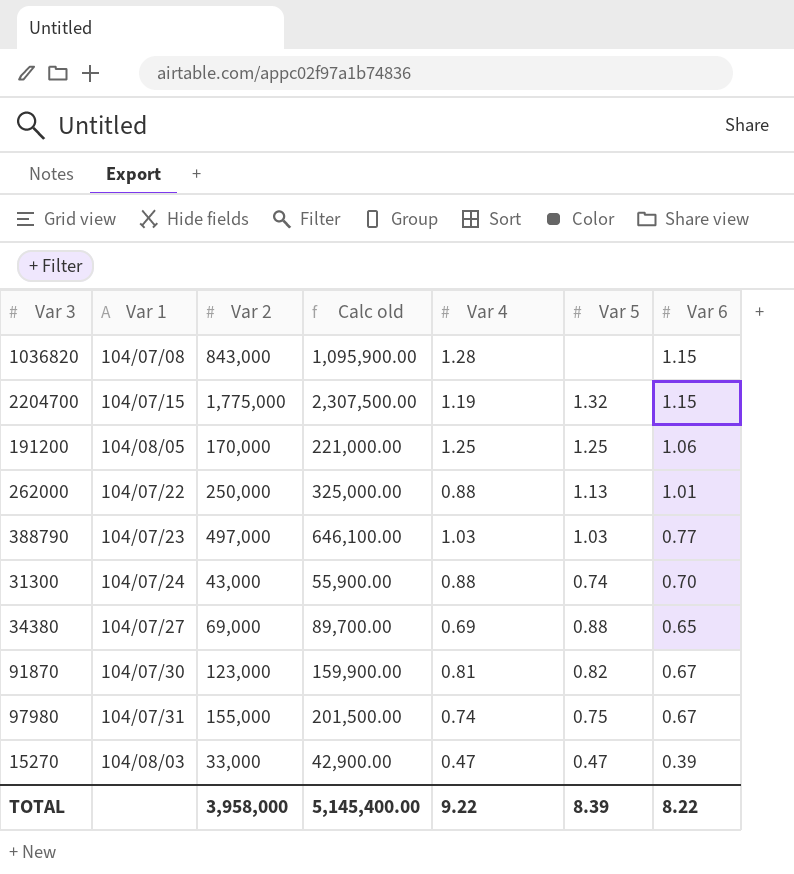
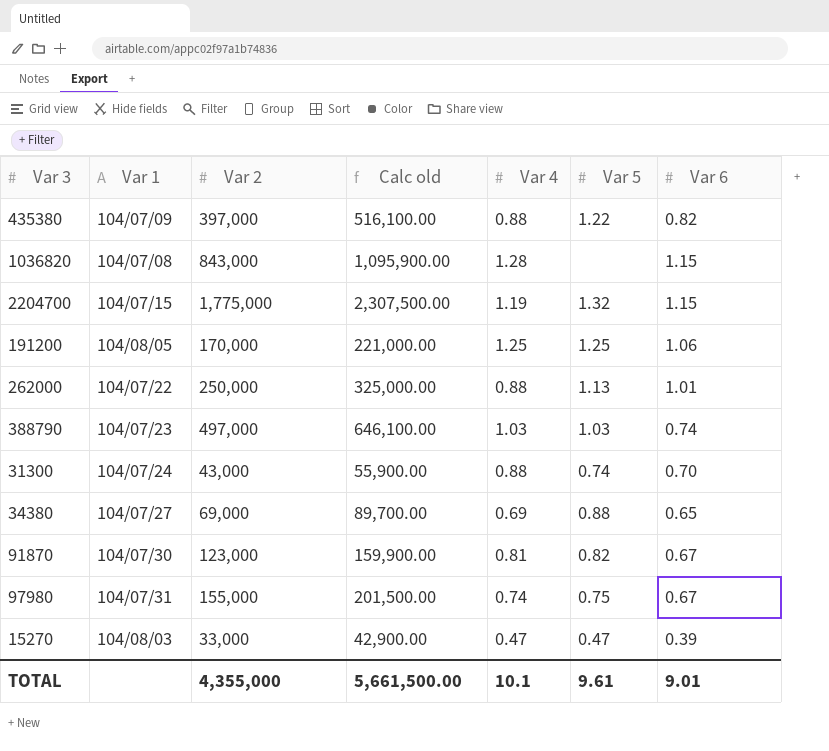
row 435380: none -> 104/07/09 | 397,000 | 516,100.00 | 0.88 | 1.22 | 0.82
388790 | Var 6: 0.77 -> 0.74
TOTAL | Var 2: 3,958,000 -> 4,355,000
TOTAL | Calc old: 5,145,400.00 -> 5,661,500.00
TOTAL | Var 4: 9.22 -> 10.1
TOTAL | Var 5: 8.39 -> 9.61
TOTAL | Var 6: 8.22 -> 9.01

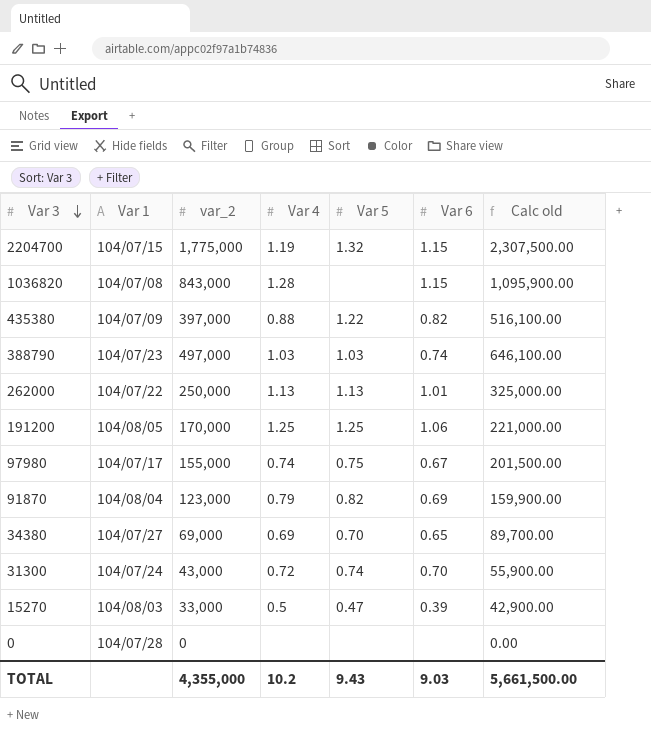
row order: none -> Var 3 descending
column name: Var 2 -> var_2
column Calc old | position: 4 -> 7
262000 | Var 4: 0.88 -> 1.13
97980 | Var 1: 104/07/31 -> 104/07/17
91870 | Var 1: 104/07/30 -> 104/08/04
91870 | Var 4: 0.81 -> 0.79
91870 | Var 6: 0.67 -> 0.69
34380 | Var 5: 0.88 -> 0.70
31300 | Var 4: 0.88 -> 0.72
15270 | Var 4: 0.47 -> 0.5
row 0: none -> 104/07/28 | 0 | none | none | none | 0.00
TOTAL | Var 4: 10.1 -> 10.2
TOTAL | Var 5: 9.61 -> 9.43
TOTAL | Var 6: 9.01 -> 9.03

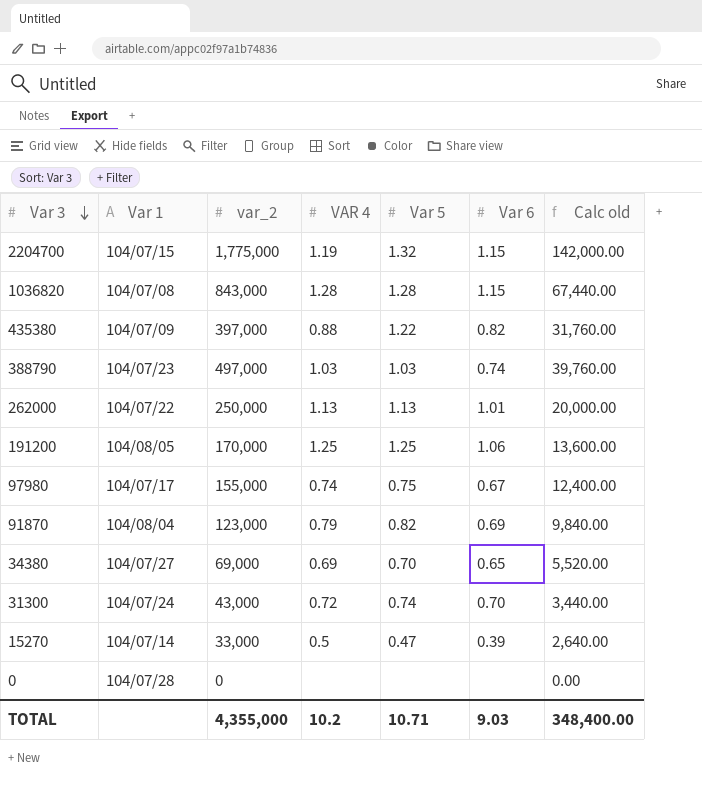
column name: Var 4 -> VAR 4
column Calc old | formula: [var_2] * 1.3 -> [var_2] * 0.08
1036820 | Var 5: none -> 1.28
15270 | Var 1: 104/08/03 -> 104/07/14
TOTAL | Var 5: 9.43 -> 10.71
TOTAL | Calc old: 5,661,500.00 -> 348,400.00

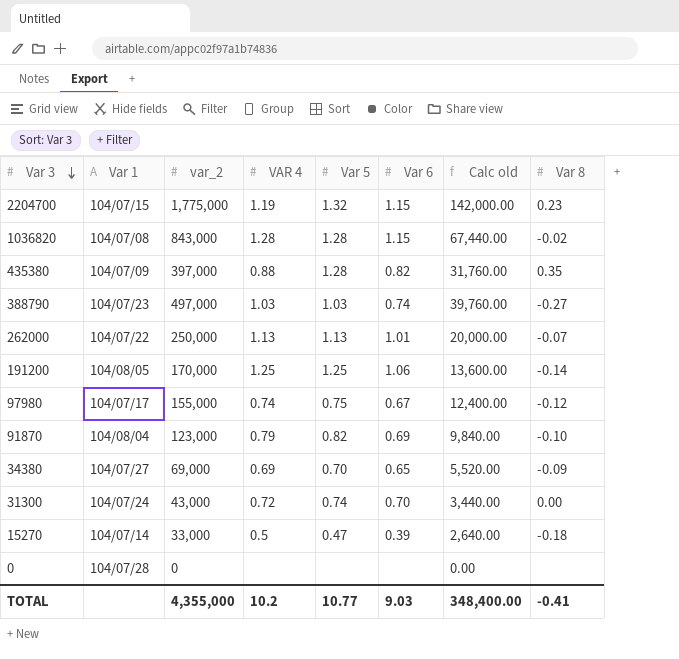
column Var 8 | position: none -> 8
435380 | Var 5: 1.22 -> 1.28
TOTAL | Var 5: 10.71 -> 10.77

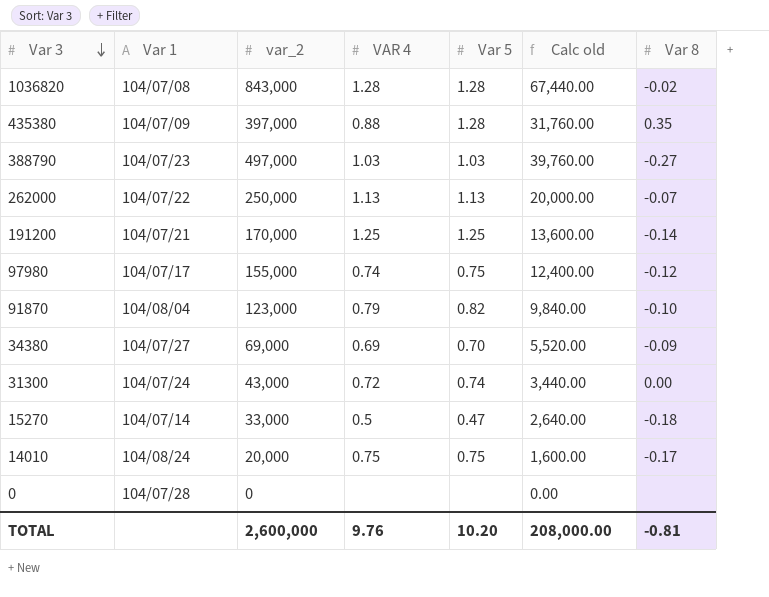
column Var 6 | position: 6 -> none
row 2204700: 104/07/15 | 1,775,000 | 1.19 | 1.32 | 1.15 | 142,000.00 | 0.23 -> none
191200 | Var 1: 104/08/05 -> 104/07/21
row 14010: none -> 104/08/24 | 20,000 | 0.75 | 0.75 | 1,600.00 | -0.17
TOTAL | var_2: 4,355,000 -> 2,600,000
TOTAL | VAR 4: 10.2 -> 9.76
TOTAL | Var 5: 10.77 -> 10.20
TOTAL | Calc old: 348,400.00 -> 208,000.00
TOTAL | Var 8: -0.41 -> -0.81

